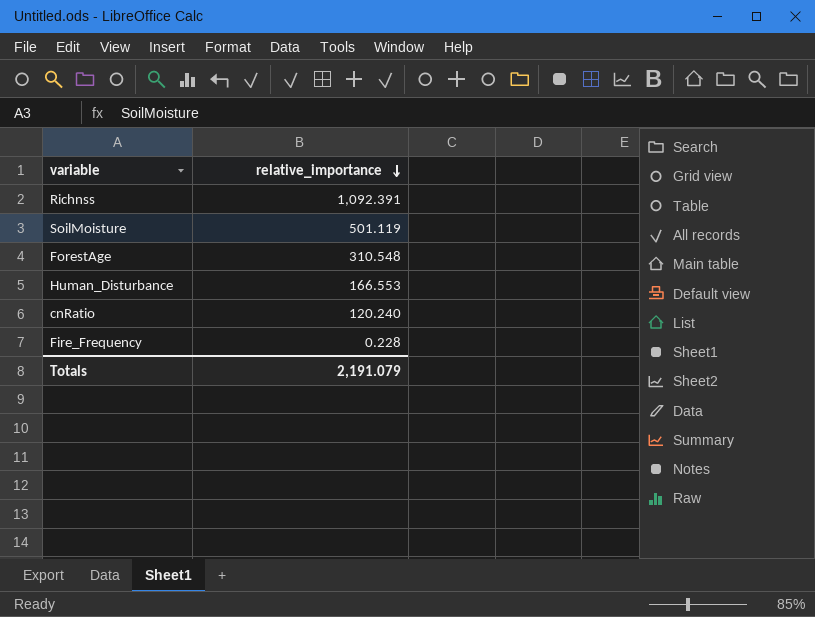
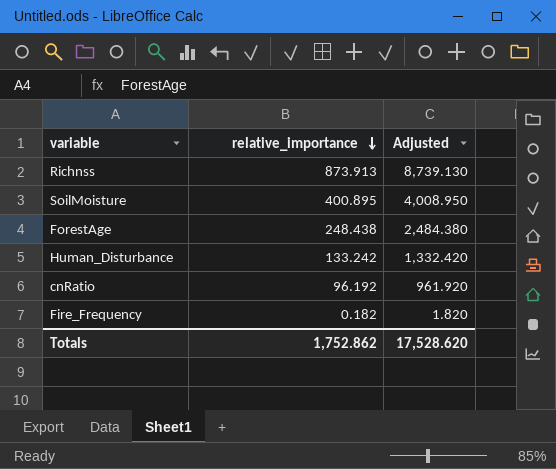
column Adjusted | formula: none -> [relative_importance] * 10
Richnss | relative_importance: 1,092.391 -> 873.913
SoilMoisture | relative_importance: 501.119 -> 400.895
ForestAge | relative_importance: 310.548 -> 248.438
Human_Disturbance | relative_importance: 166.553 -> 133.242
cnRatio | relative_importance: 120.240 -> 96.192
Fire_Frequency | relative_importance: 0.228 -> 0.182
Totals | relative_importance: 2,191.079 -> 1,752.862

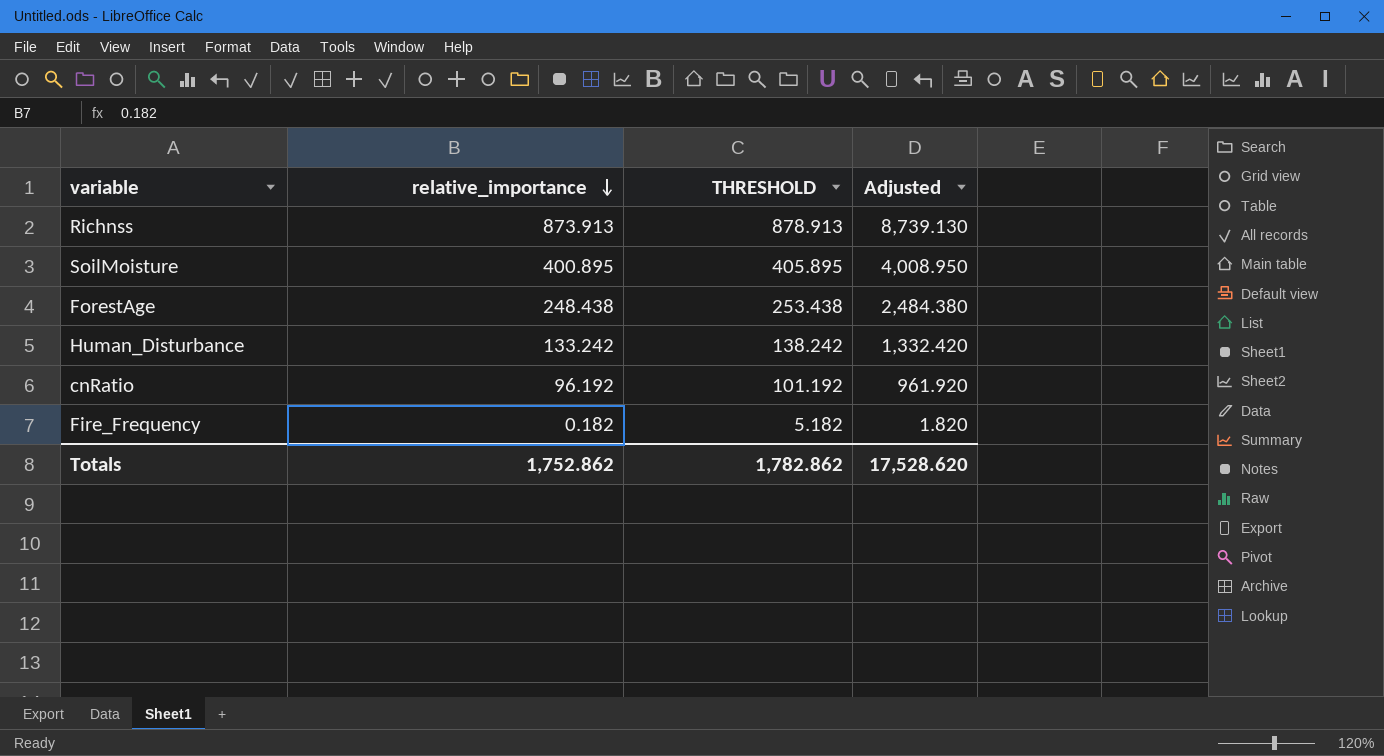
column THRESHOLD | formula: none -> [relative_importance] + 5

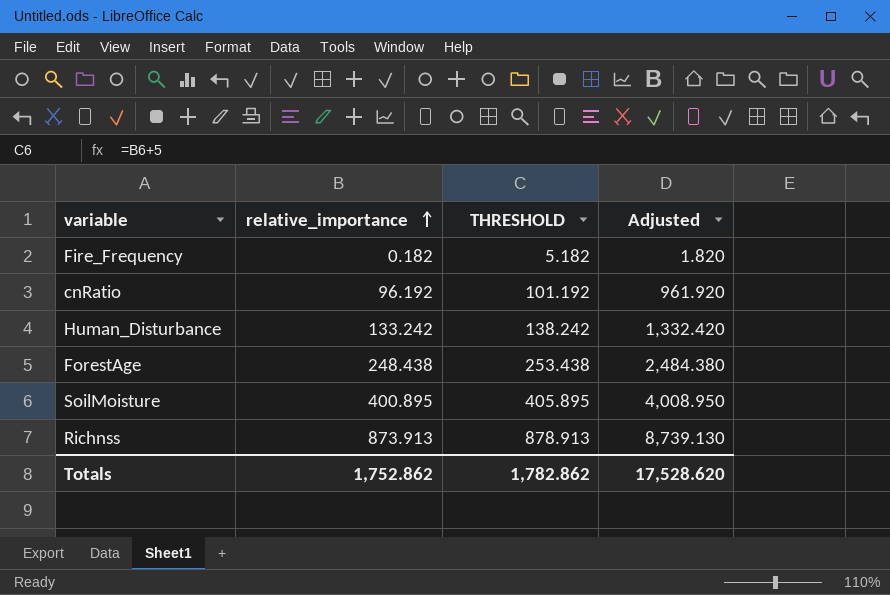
row order: relative_importance descending -> relative_importance ascending

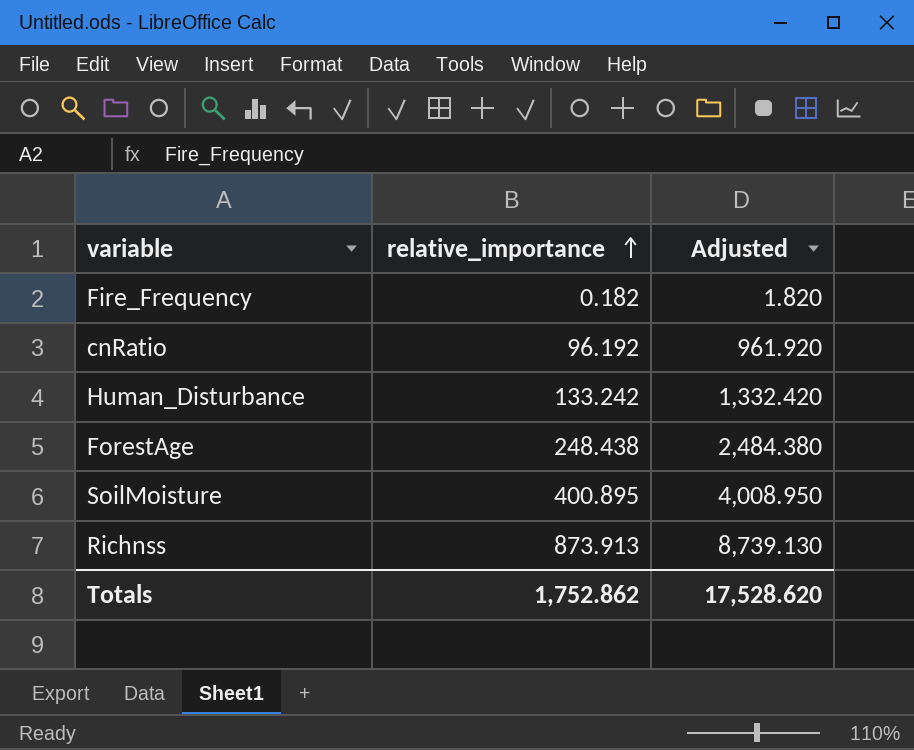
column THRESHOLD | formula: [relative_importance] + 5 -> none

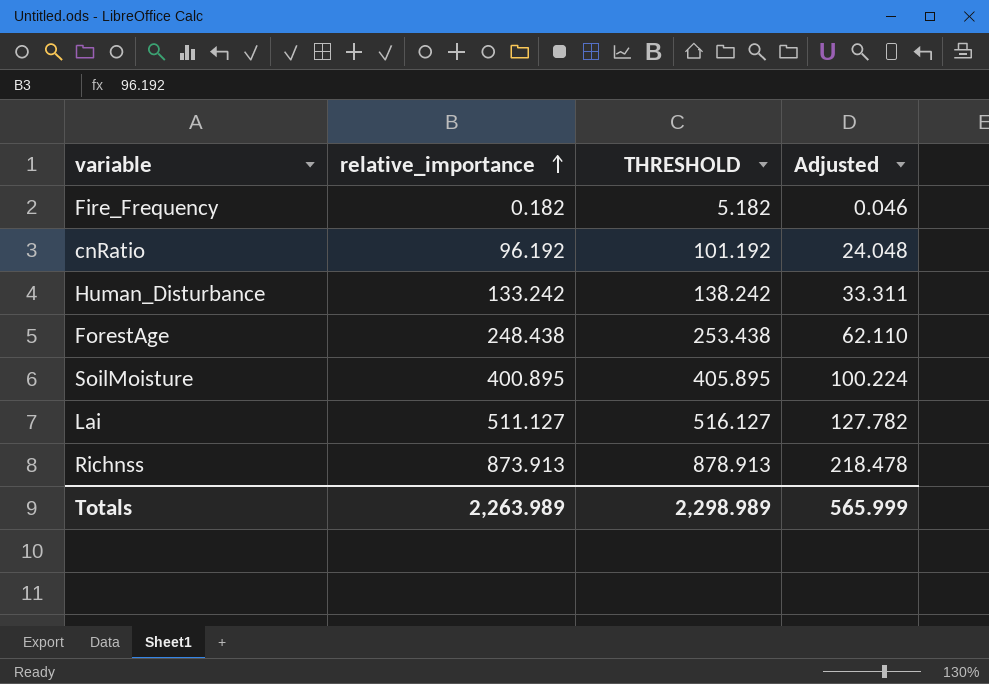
column THRESHOLD | formula: none -> [relative_importance] + 5
column Adjusted | formula: [relative_importance] * 10 -> [relative_importance] * 0.25
row Lai: none -> 511.127 | 516.127 | 127.782
Totals | relative_importance: 1,752.862 -> 2,263.989
Totals | Adjusted: 17,528.620 -> 565.999

